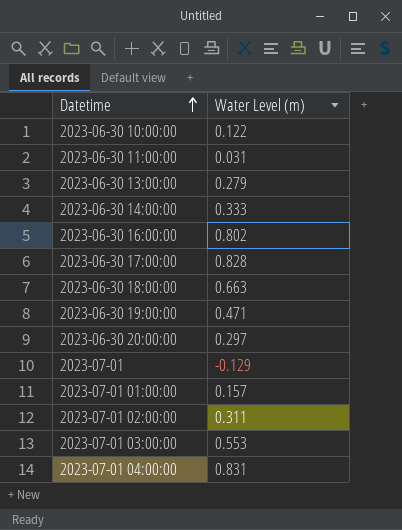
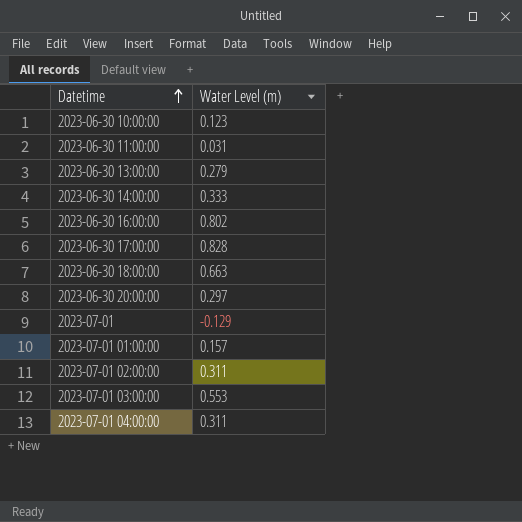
row 2023-06-30 19:00:00: 0.471 -> none
2023-06-30 10:00:00 | Water Level (m): 0.122 -> 0.123
2023-07-01 04:00:00 | Water Level (m): 0.831 -> 0.311

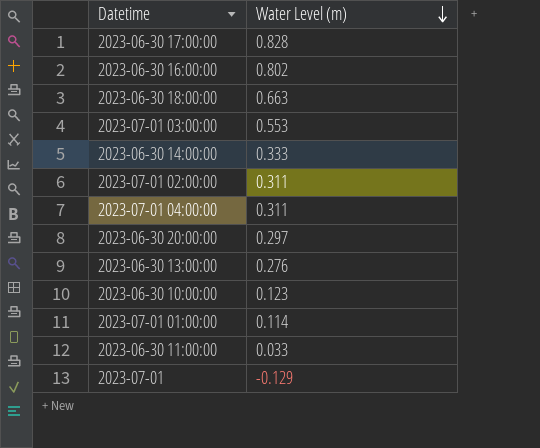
row order: Datetime ascending -> Water Level (m) descending
2023-06-30 13:00:00 | Water Level (m): 0.279 -> 0.276
2023-07-01 01:00:00 | Water Level (m): 0.157 -> 0.114
2023-06-30 11:00:00 | Water Level (m): 0.031 -> 0.033

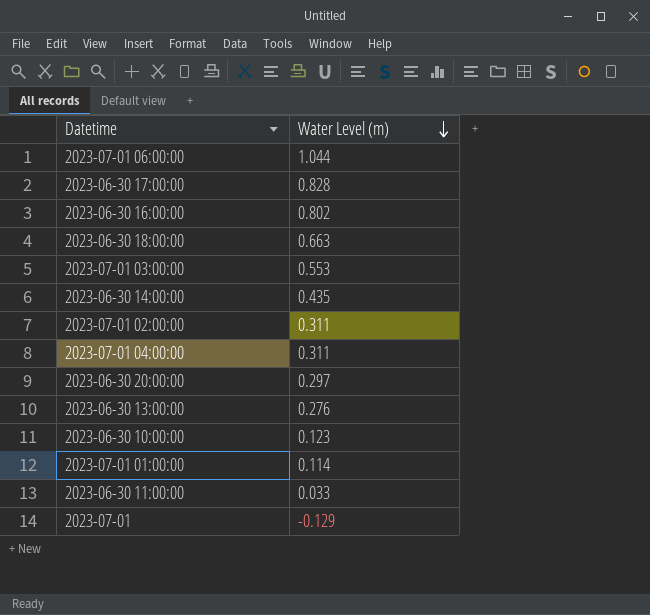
row 2023-07-01 06:00:00: none -> 1.044
2023-06-30 14:00:00 | Water Level (m): 0.333 -> 0.435

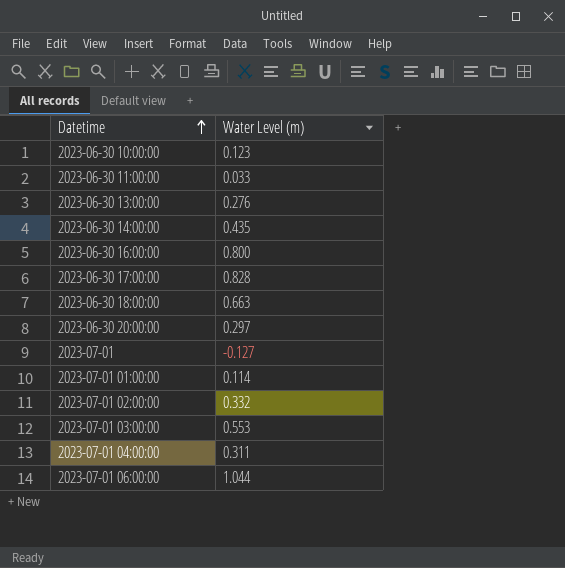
row order: Water Level (m) descending -> Datetime ascending
2023-06-30 16:00:00 | Water Level (m): 0.802 -> 0.800
2023-07-01 | Water Level (m): -0.129 -> -0.127
2023-07-01 02:00:00 | Water Level (m): 0.311 -> 0.332

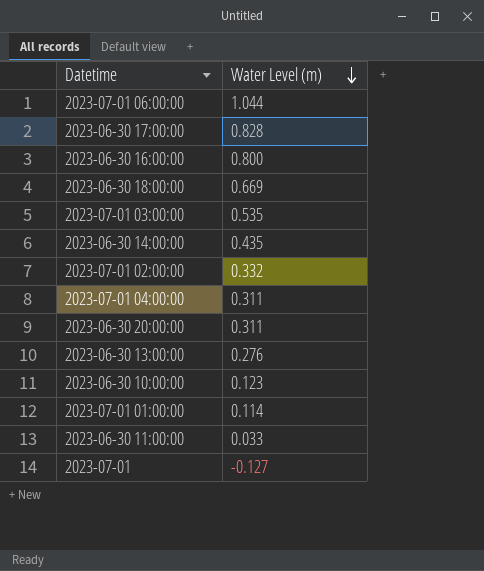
row order: Datetime ascending -> Water Level (m) descending
2023-06-30 18:00:00 | Water Level (m): 0.663 -> 0.669
2023-07-01 03:00:00 | Water Level (m): 0.553 -> 0.535
2023-06-30 20:00:00 | Water Level (m): 0.297 -> 0.311

